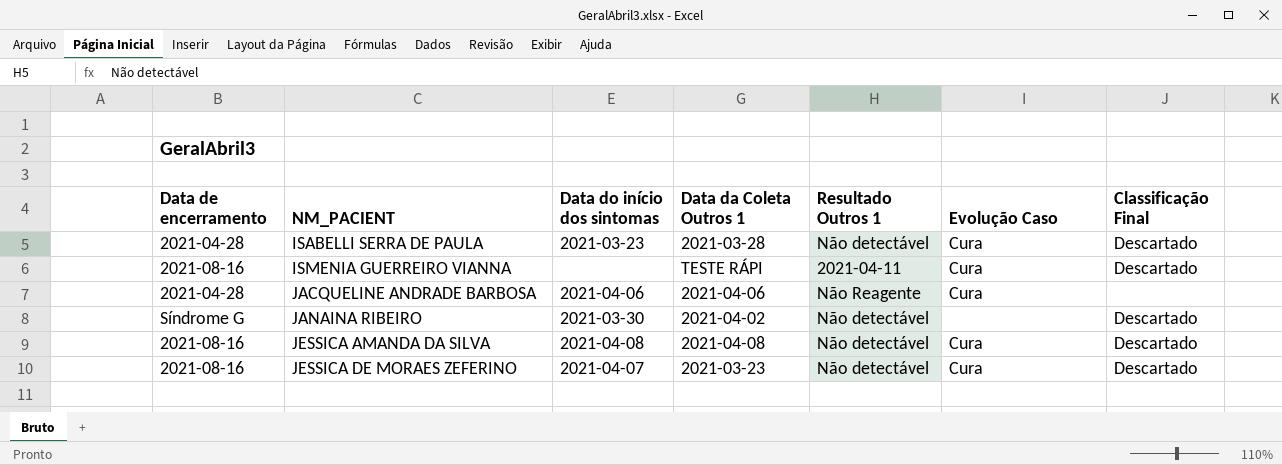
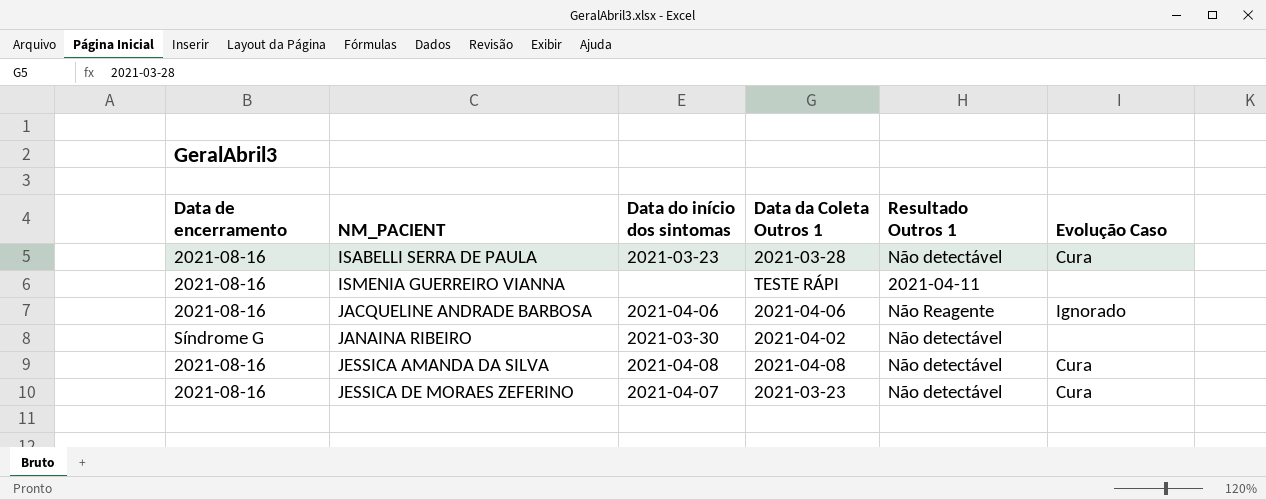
column Classificação Final | position: 7 -> none
ISABELLI SERRA DE PAULA | Data de encerramento: 2021-04-28 -> 2021-08-16
ISMENIA GUERREIRO VIANNA | Evolução Caso: Cura -> none
JACQUELINE ANDRADE BARBOSA | Data de encerramento: 2021-04-28 -> 2021-08-16
JACQUELINE ANDRADE BARBOSA | Evolução Caso: Cura -> Ignorado

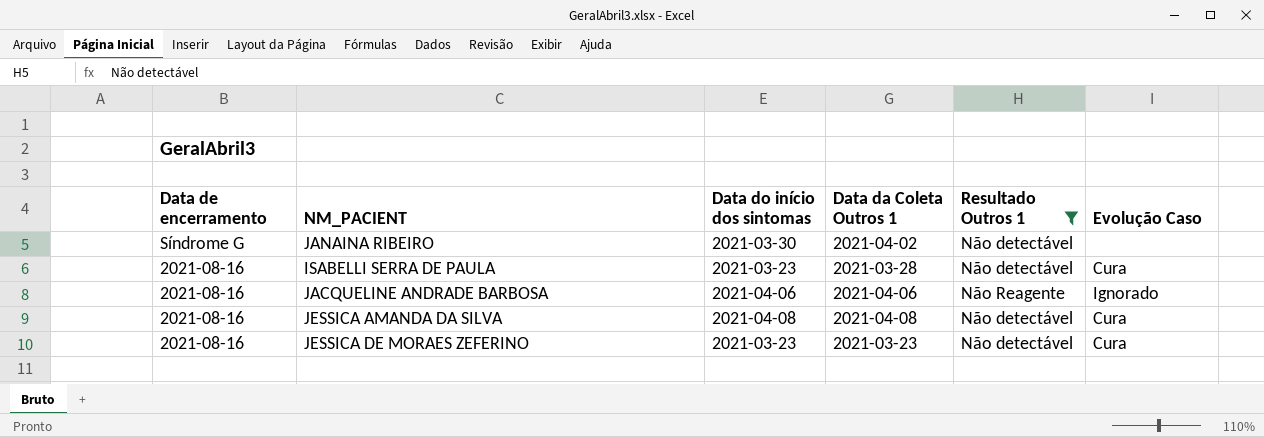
filter: none -> Resultado Outros 1 != 2021-04-11
row order: NM_PACIENT ascending -> Data de encerramento descending
JESSICA DE MORAES ZEFERINO | Data do início dos sintomas: 2021-04-07 -> 2021-03-23

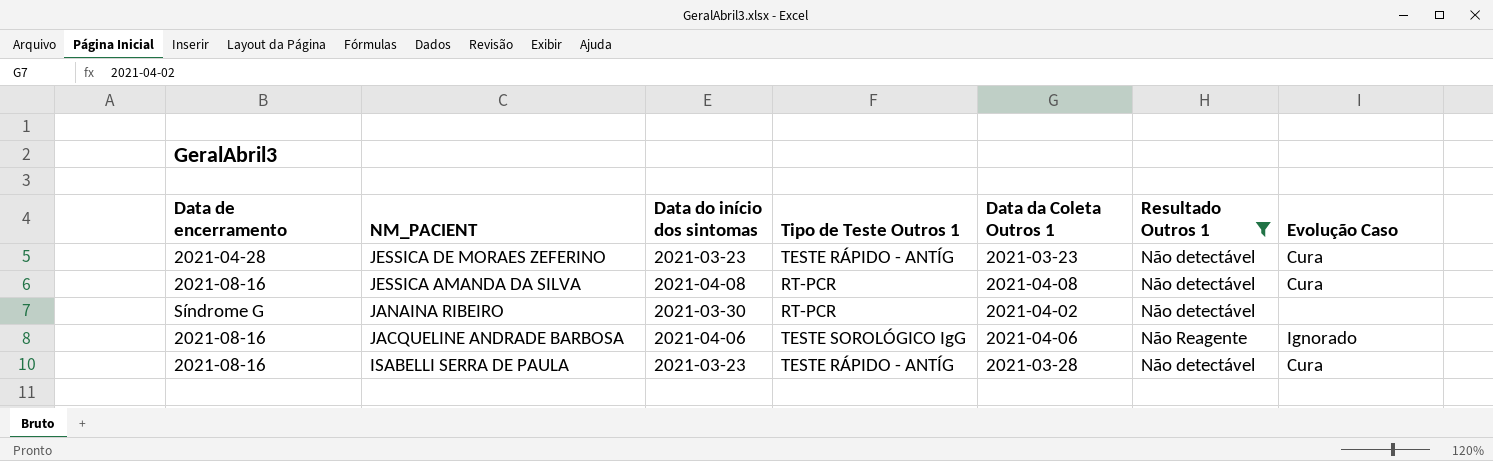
row order: Data de encerramento descending -> NM_PACIENT descending
column Tipo de Teste Outros 1 | position: none -> 4
JESSICA DE MORAES ZEFERINO | Data de encerramento: 2021-08-16 -> 2021-04-28

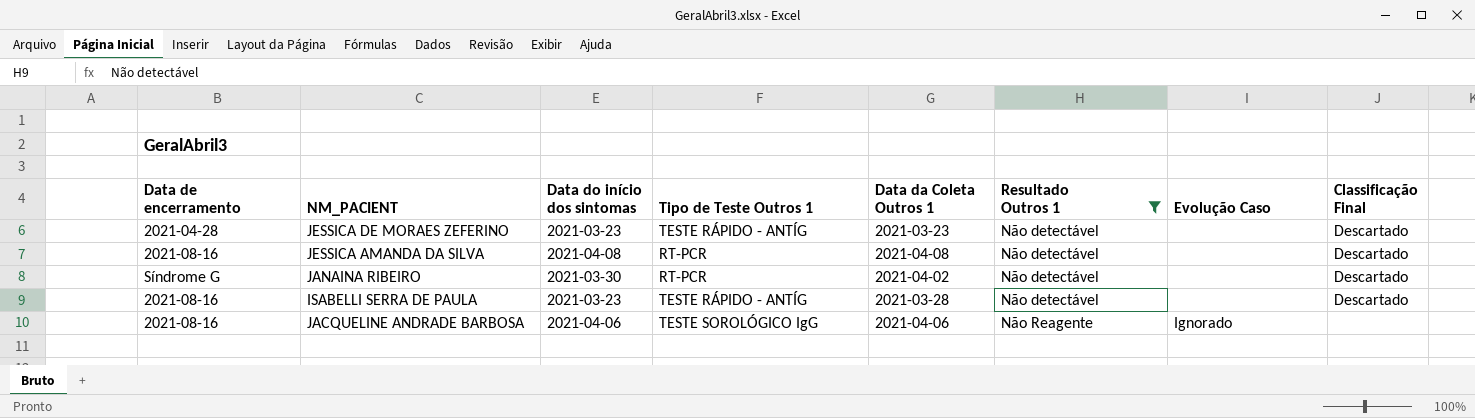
row order: NM_PACIENT descending -> Resultado Outros 1 ascending
column Classificação Final | position: none -> 8
JESSICA DE MORAES ZEFERINO | Evolução Caso: Cura -> none
JESSICA AMANDA DA SILVA | Evolução Caso: Cura -> none
ISABELLI SERRA DE PAULA | Evolução Caso: Cura -> none

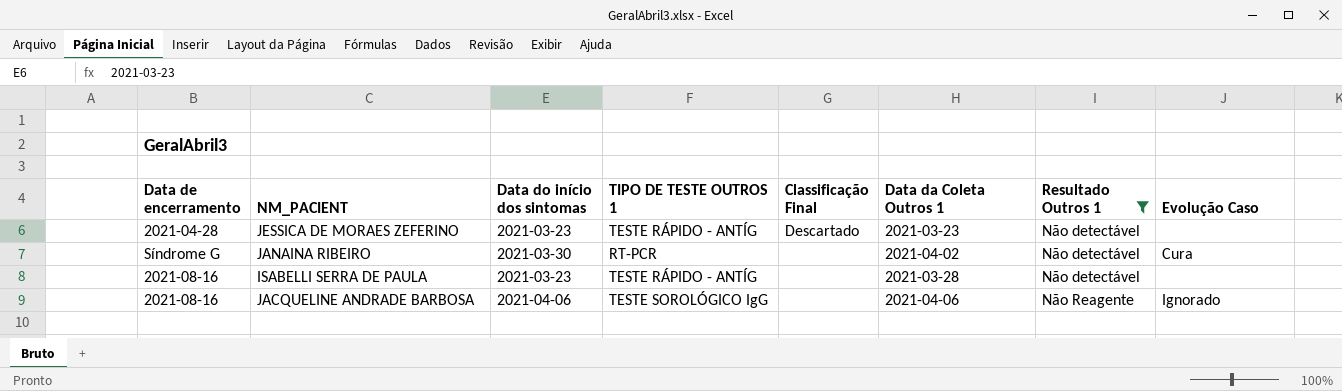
column name: Tipo de Teste Outros 1 -> TIPO DE TESTE OUTROS 1
column Classificação Final | position: 8 -> 5
row JESSICA AMANDA DA SILVA: 2021-08-16 | 2021-04-08 | RT-PCR | 2021-04-08 | Não detectável | none | Descartado -> none
JANAINA RIBEIRO | Classificação Final: Descartado -> none
JANAINA RIBEIRO | Evolução Caso: none -> Cura
ISABELLI SERRA DE PAULA | Classificação Final: Descartado -> none

